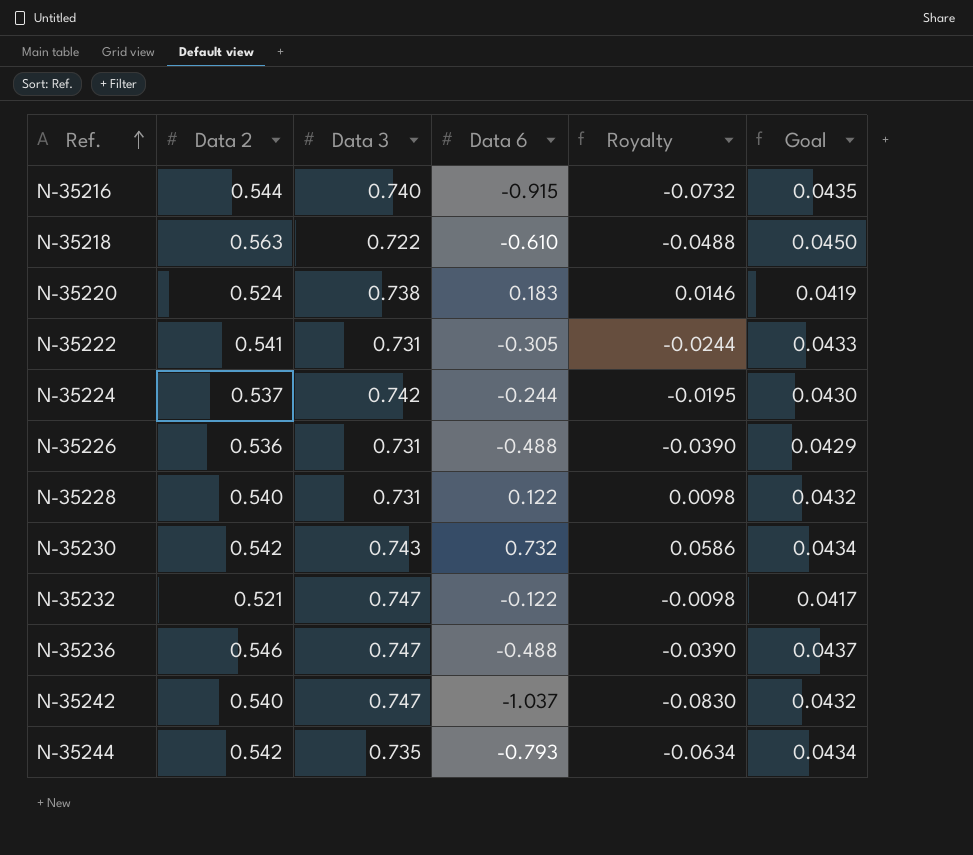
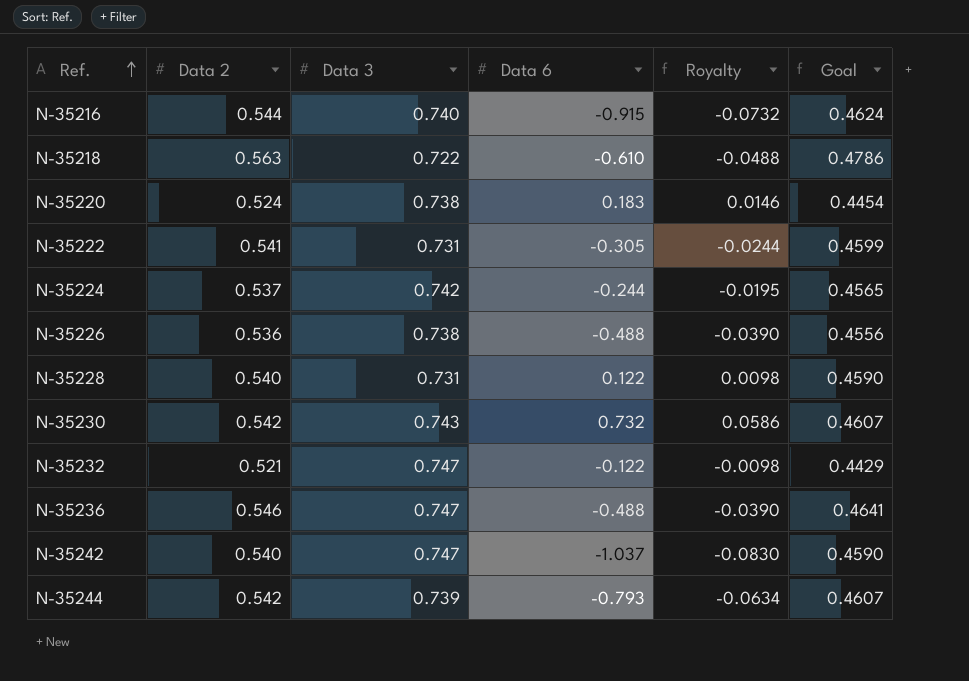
column Goal | formula: [Data 2] * 0.08 -> [Data 2] * 0.85
N-35226 | Data 3: 0.731 -> 0.738
N-35244 | Data 3: 0.735 -> 0.739

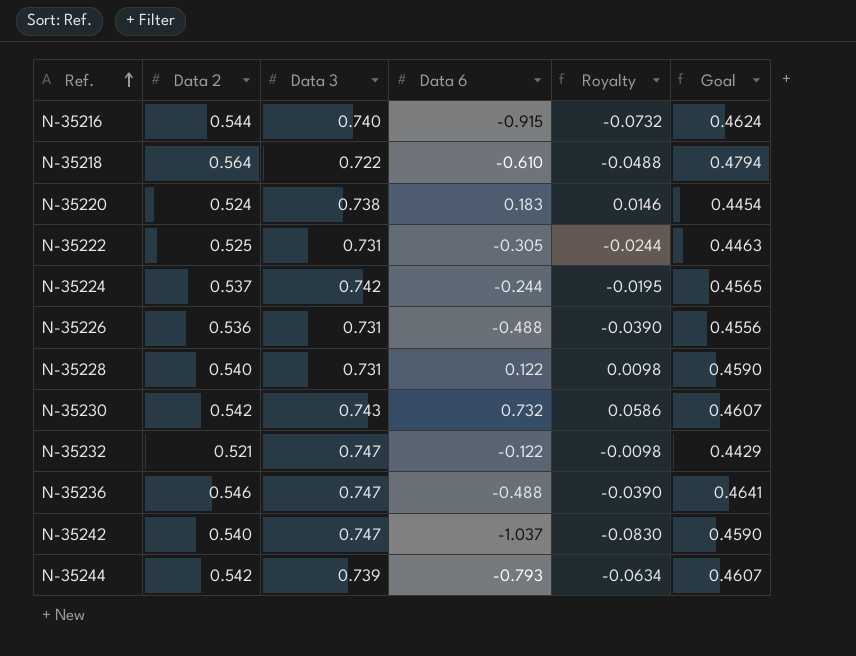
N-35218 | Data 2: 0.563 -> 0.564
N-35218 | Goal: 0.4786 -> 0.4794
N-35222 | Data 2: 0.541 -> 0.525
N-35222 | Goal: 0.4599 -> 0.4463
N-35226 | Data 3: 0.738 -> 0.731

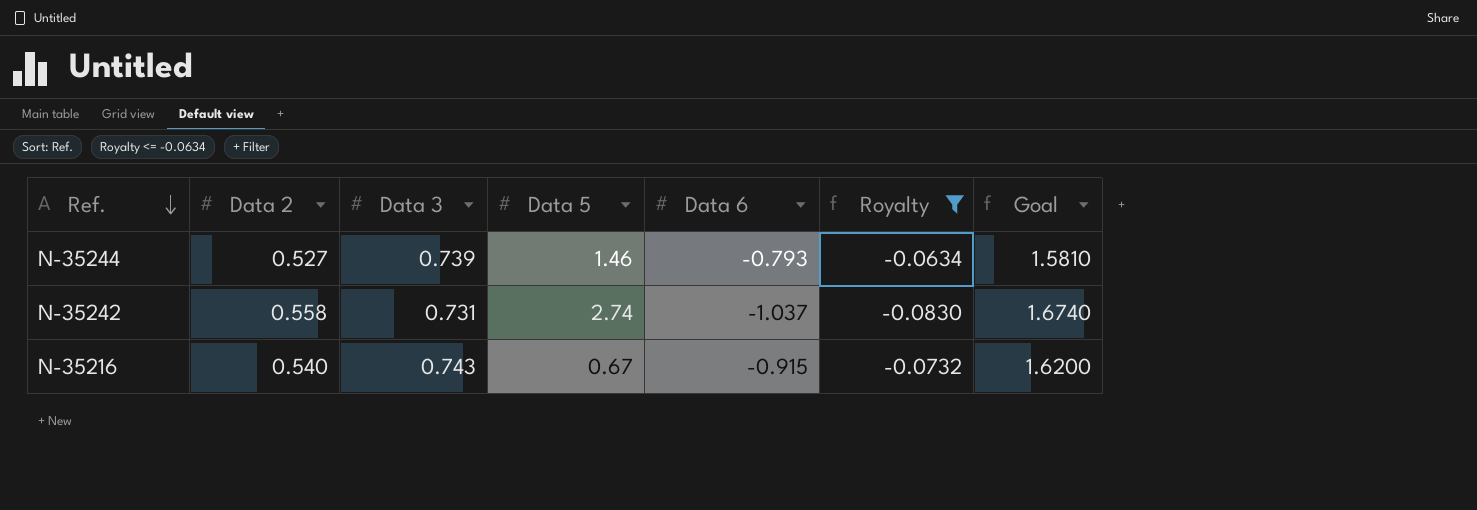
filter: none -> Royalty <= -0.0634
row order: Ref. ascending -> Ref. descending
column Data 5 | position: none -> 4
column Goal | formula: [Data 2] * 0.85 -> [Data 2] * 3
N-35244 | Data 2: 0.542 -> 0.527
N-35242 | Data 2: 0.540 -> 0.558
N-35242 | Data 3: 0.747 -> 0.731
N-35216 | Data 2: 0.544 -> 0.540
N-35216 | Data 3: 0.740 -> 0.743

